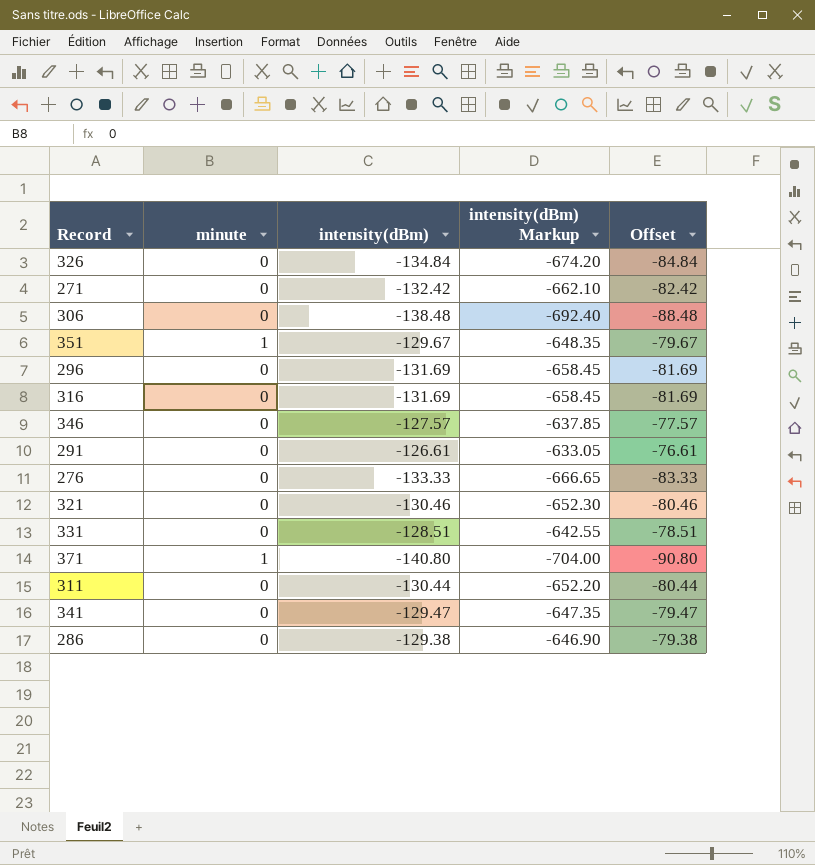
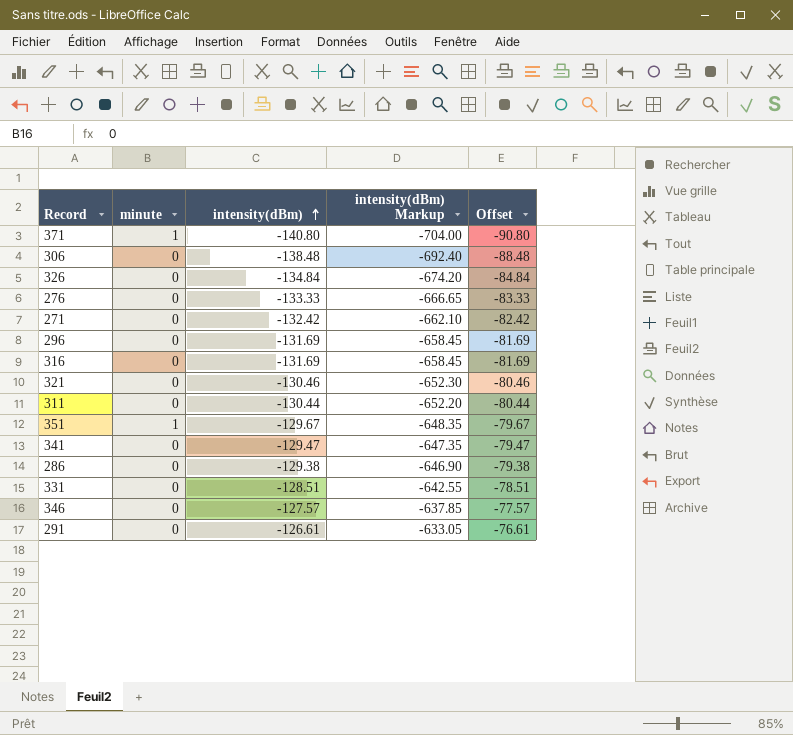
row order: none -> intensity(dBm) ascending

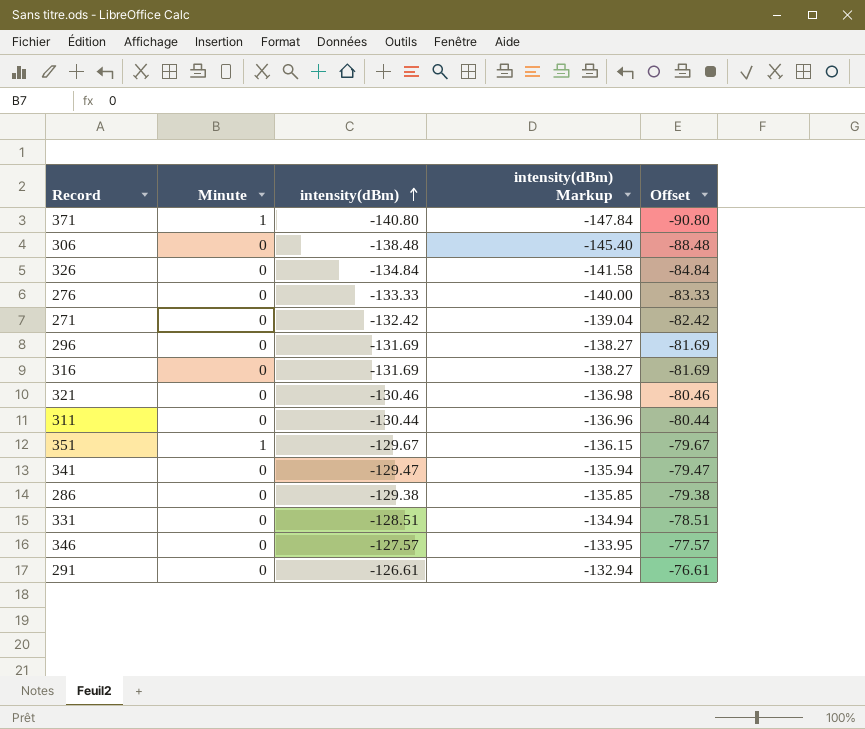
column name: minute -> Minute
column intensity(dBm) Markup | formula: [intensity(dBm)] * 5 -> [intensity(dBm)] * 1.05

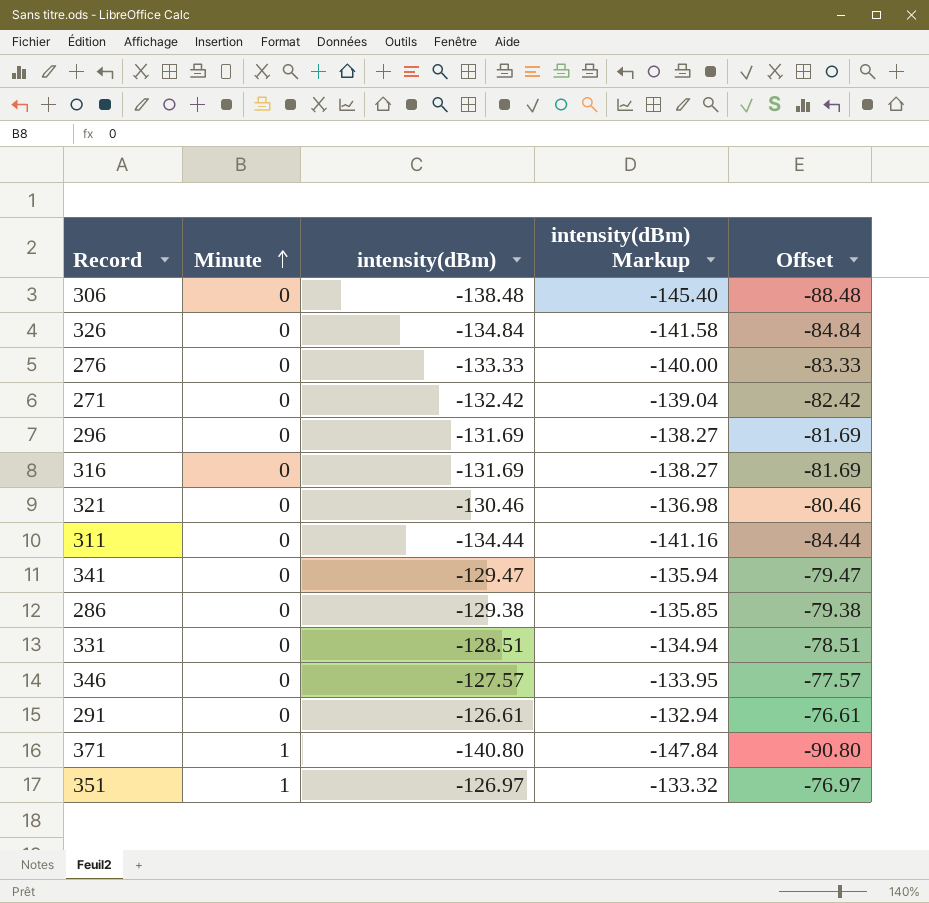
row order: intensity(dBm) ascending -> Minute ascending
311 | intensity(dBm): -130.44 -> -134.44
311 | intensity(dBm) Markup: -136.96 -> -141.16
311 | Offset: -80.44 -> -84.44
351 | intensity(dBm): -129.67 -> -126.97
351 | intensity(dBm) Markup: -136.15 -> -133.32
351 | Offset: -79.67 -> -76.97

